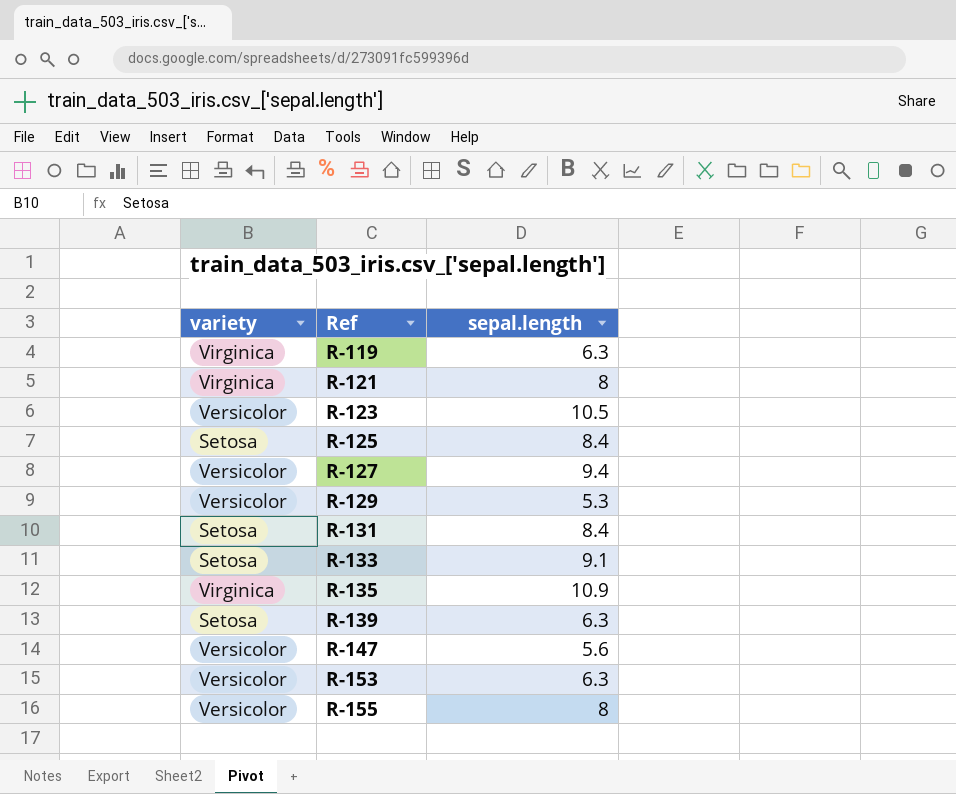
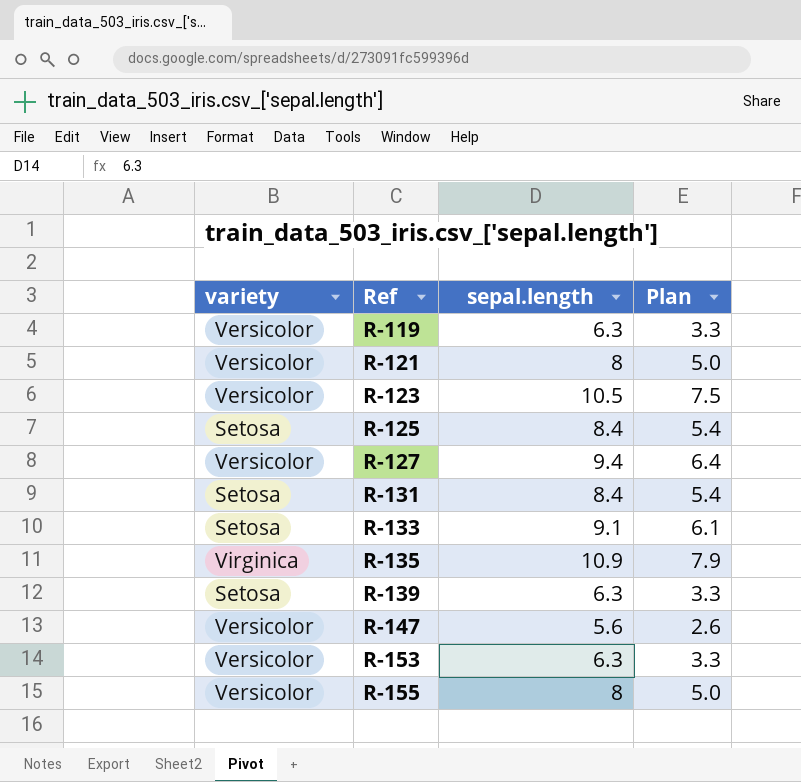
column Plan | formula: none -> [sepal.length] - 3
row R-129: Versicolor | 5.3 -> none
R-119 | variety: Virginica -> Versicolor
R-121 | variety: Virginica -> Versicolor

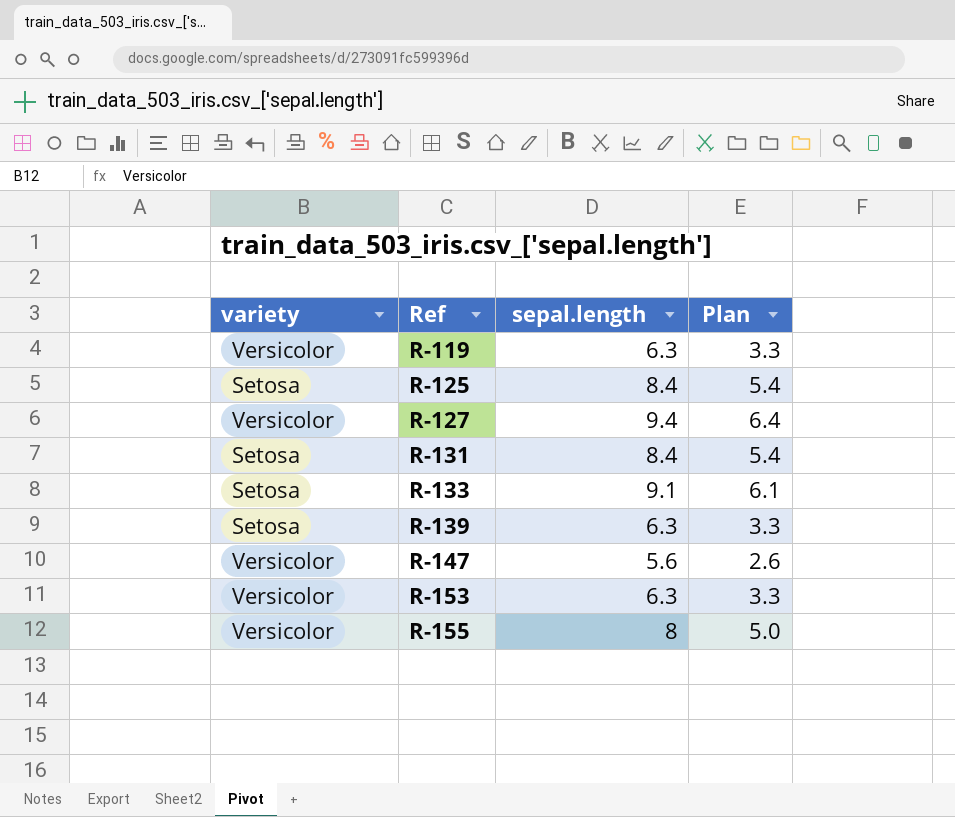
row R-121: Versicolor | 8 | 5.0 -> none
row R-123: Versicolor | 10.5 | 7.5 -> none
row R-135: Virginica | 10.9 | 7.9 -> none

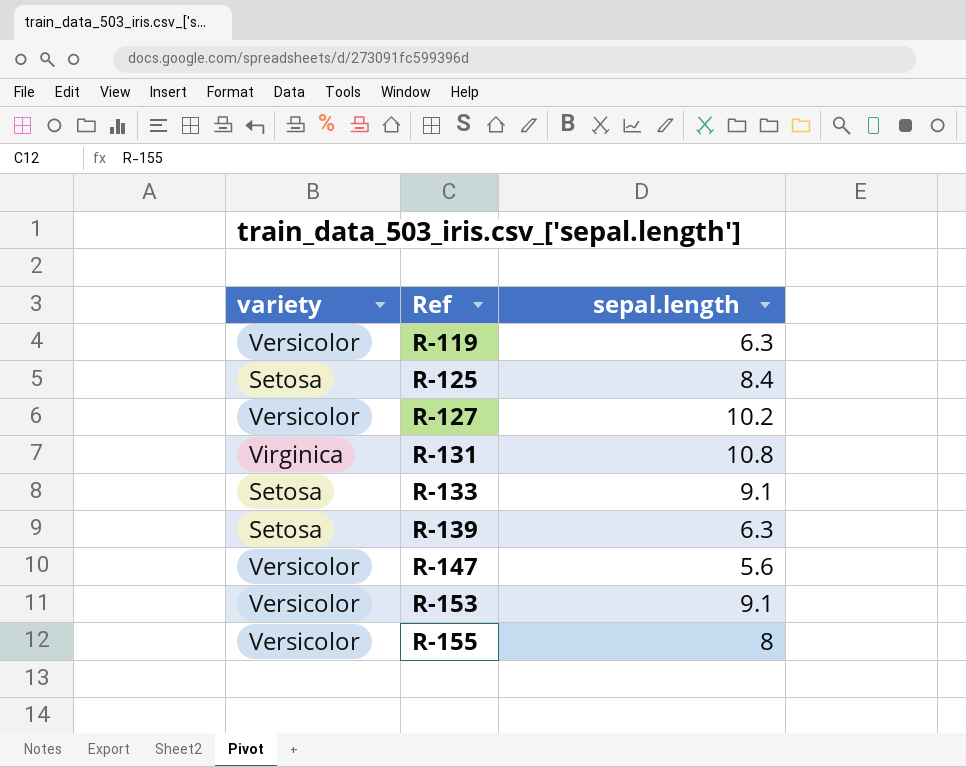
column Plan | formula: [sepal.length] - 3 -> none
R-127 | sepal.length: 9.4 -> 10.2
R-131 | variety: Setosa -> Virginica
R-131 | sepal.length: 8.4 -> 10.8
R-153 | sepal.length: 6.3 -> 9.1

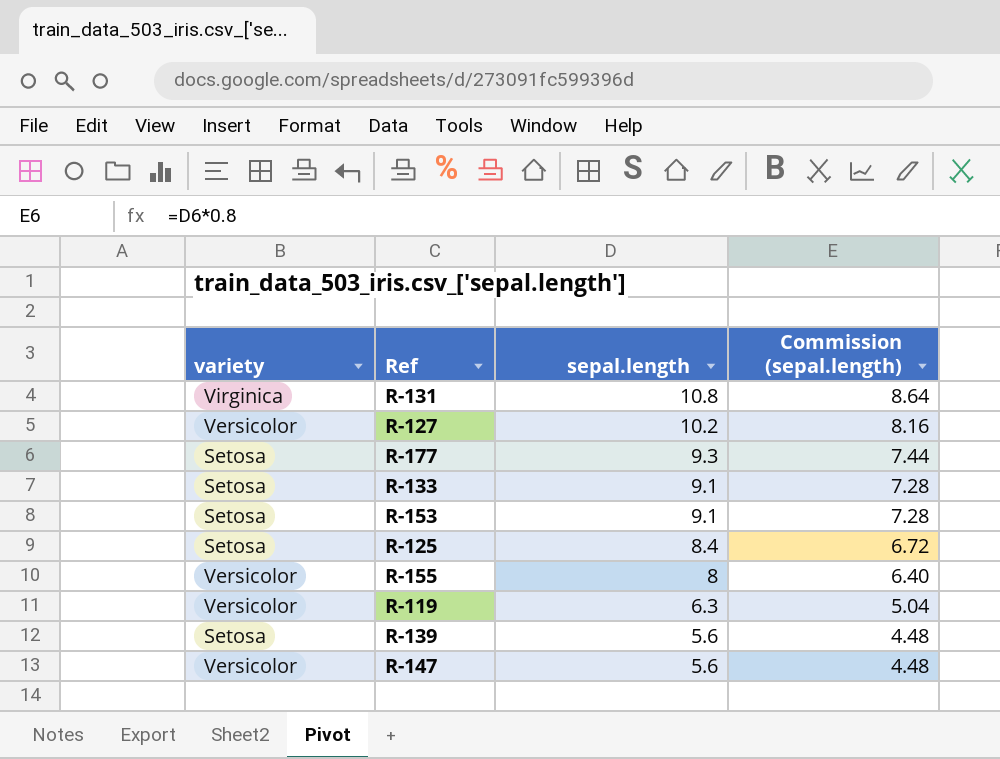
row order: Ref ascending -> sepal.length descending
column Commission (sepal.length) | formula: none -> [sepal.length] * 0.8
row R-177: none -> Setosa | 9.3 | 7.44
R-153 | variety: Versicolor -> Setosa
R-139 | sepal.length: 6.3 -> 5.6

